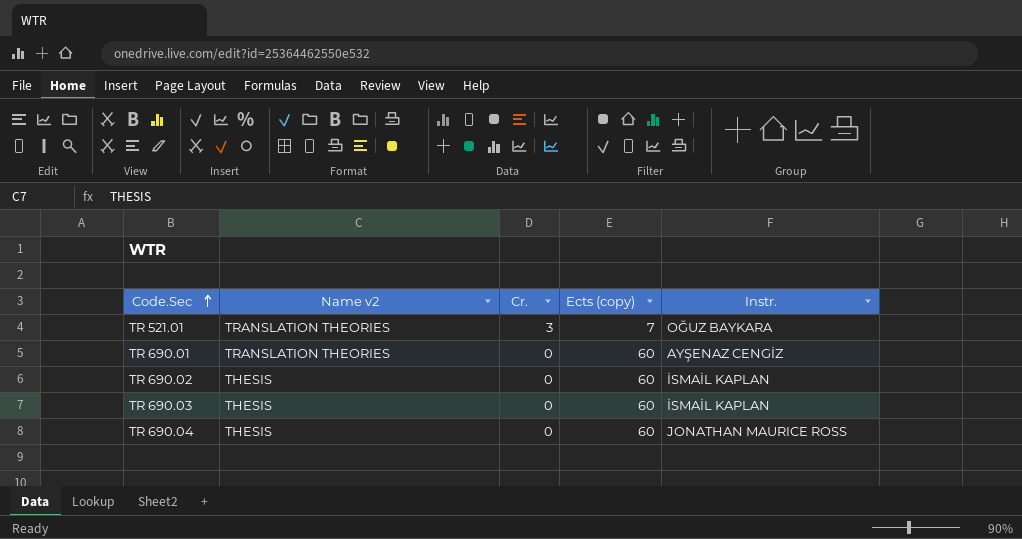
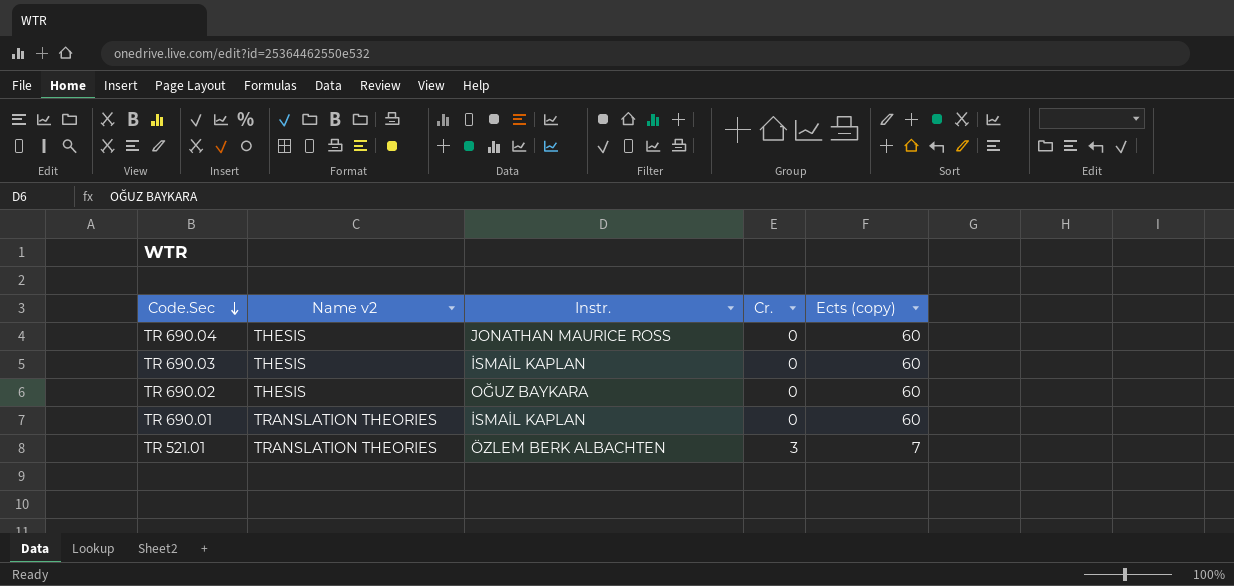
row order: Code.Sec ascending -> Code.Sec descending
column Instr. | position: 5 -> 3
TR 690.02 | Instr.: İSMAİL KAPLAN -> OĞUZ BAYKARA
TR 690.01 | Instr.: AYŞENAZ CENGİZ -> İSMAİL KAPLAN
TR 521.01 | Instr.: OĞUZ BAYKARA -> ÖZLEM BERK ALBACHTEN

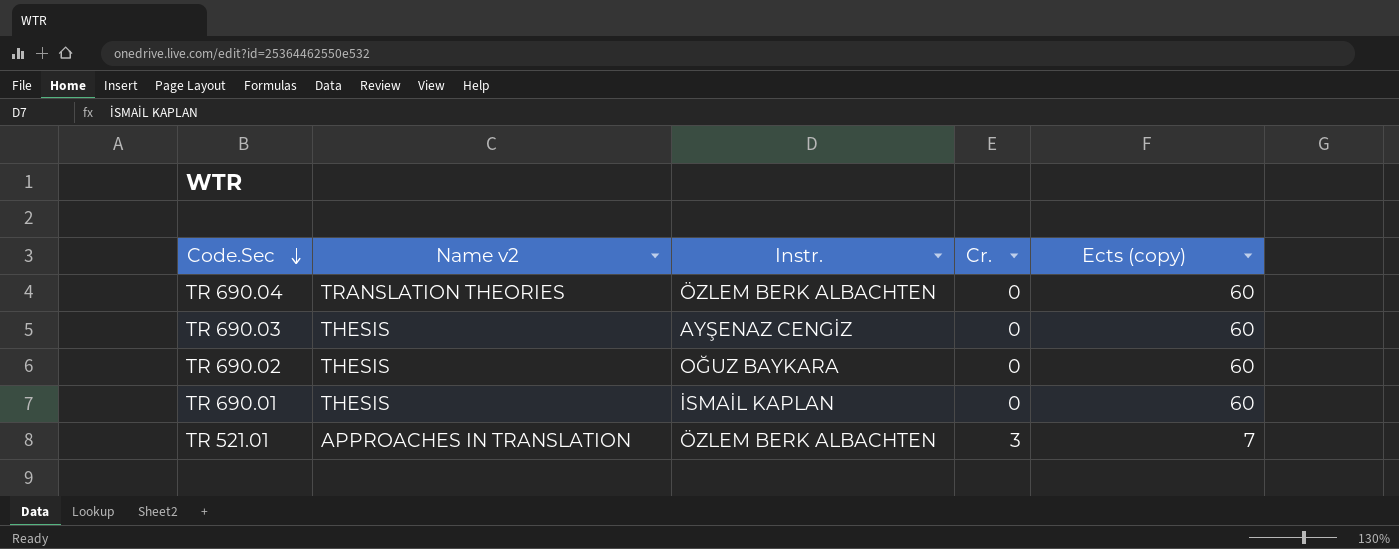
TR 690.04 | Name v2: THESIS -> TRANSLATION THEORIES
TR 690.04 | Instr.: JONATHAN MAURICE ROSS -> ÖZLEM BERK ALBACHTEN
TR 690.03 | Instr.: İSMAİL KAPLAN -> AYŞENAZ CENGİZ
TR 690.01 | Name v2: TRANSLATION THEORIES -> THESIS
TR 521.01 | Name v2: TRANSLATION THEORIES -> APPROACHES IN TRANSLATION

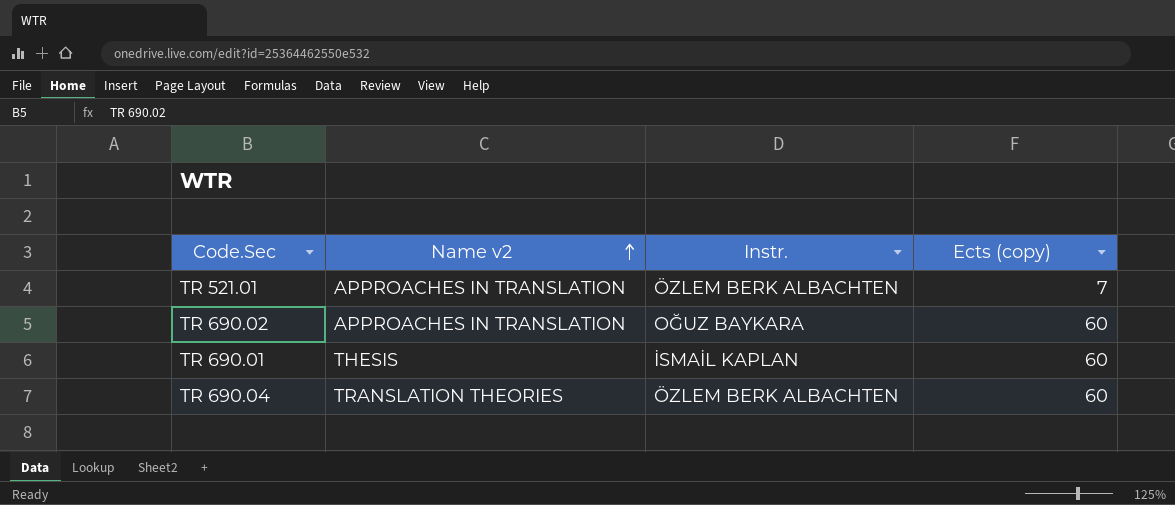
row order: Code.Sec descending -> Name v2 ascending
column Cr. | position: 4 -> none
row TR 690.03: THESIS | AYŞENAZ CENGİZ | 0 | 60 -> none
TR 690.02 | Name v2: THESIS -> APPROACHES IN TRANSLATION

